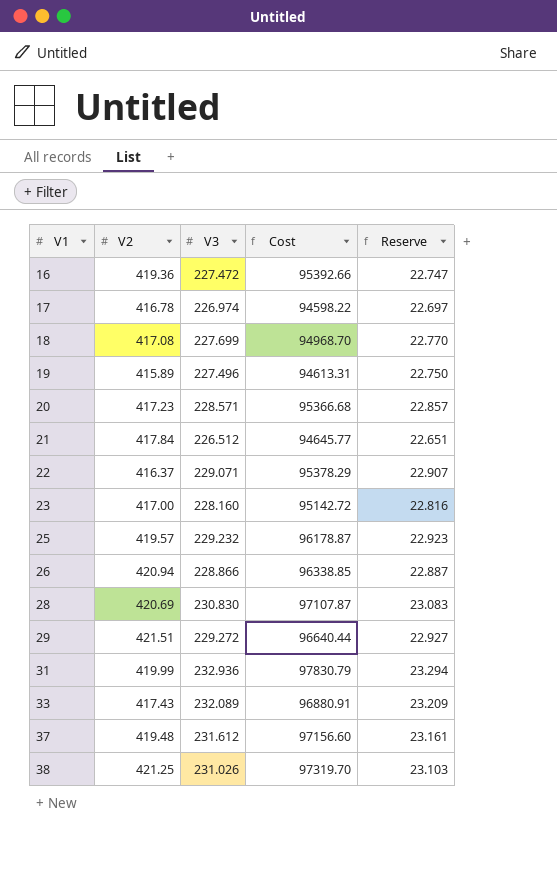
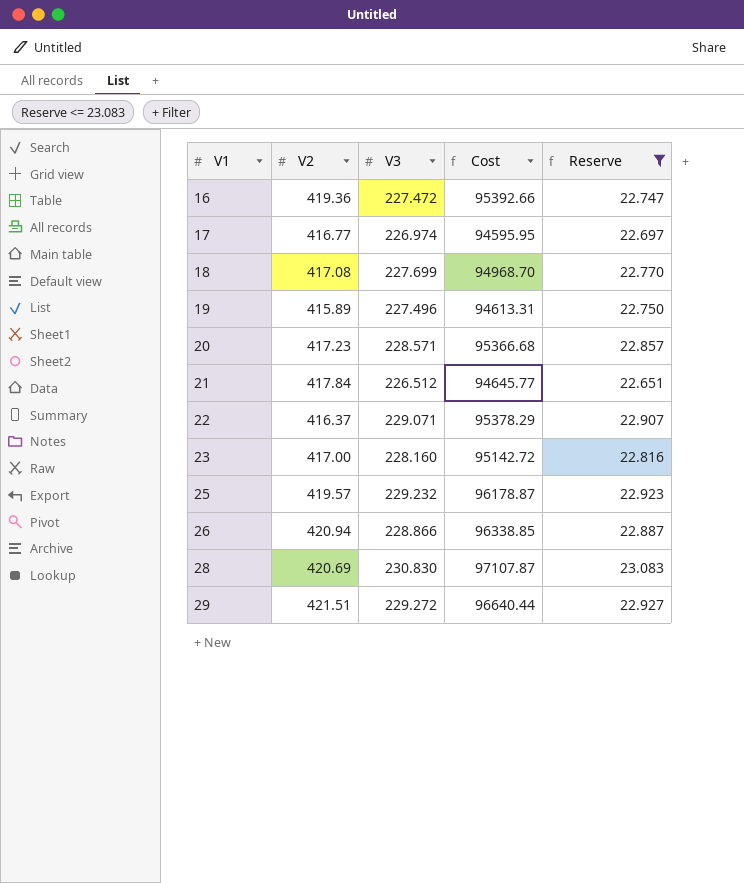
filter: none -> Reserve <= 23.083
17 | V2: 416.78 -> 416.77
17 | Cost: 94598.22 -> 94595.95

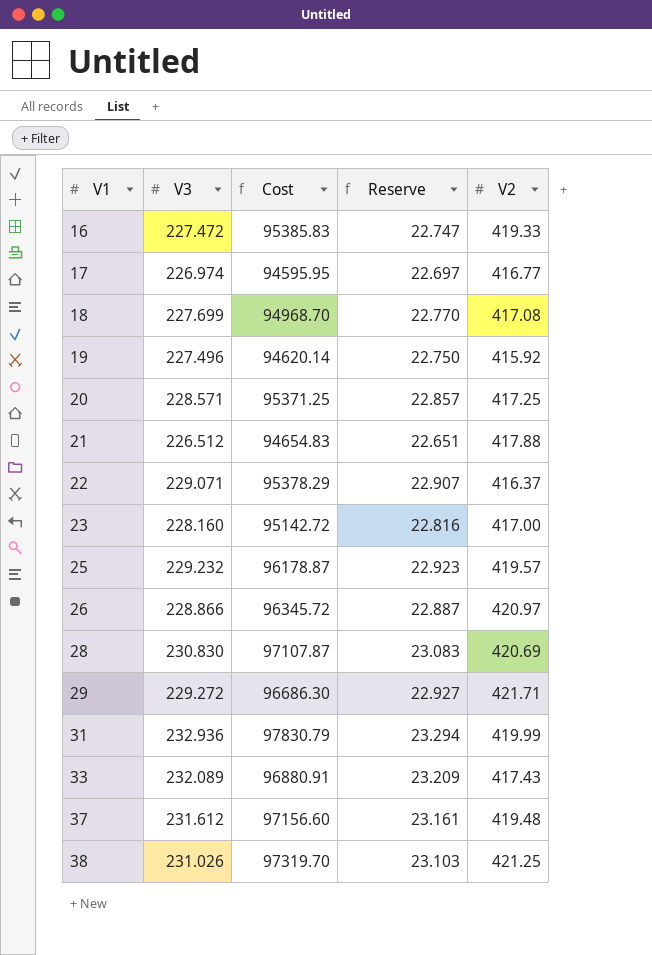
filter: Reserve <= 23.083 -> none
column V2 | position: 2 -> 5
16 | Cost: 95392.66 -> 95385.83
16 | V2: 419.36 -> 419.33
19 | Cost: 94613.31 -> 94620.14
19 | V2: 415.89 -> 415.92
20 | Cost: 95366.68 -> 95371.25
20 | V2: 417.23 -> 417.25
21 | Cost: 94645.77 -> 94654.83
21 | V2: 417.84 -> 417.88
26 | Cost: 96338.85 -> 96345.72
26 | V2: 420.94 -> 420.97
29 | Cost: 96640.44 -> 96686.30
29 | V2: 421.51 -> 421.71

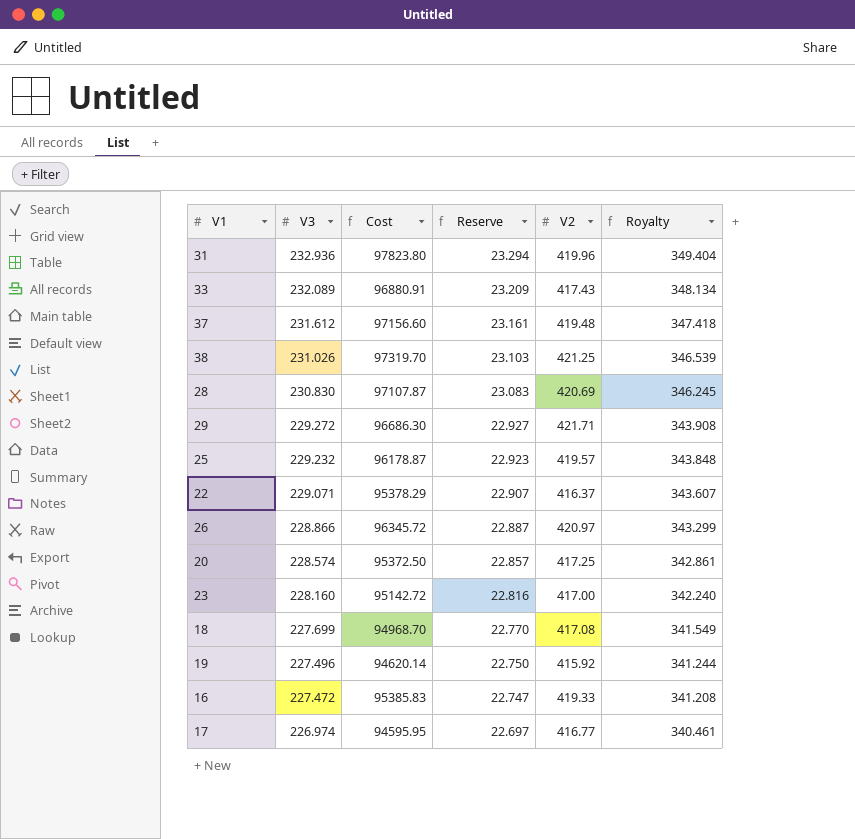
row order: V1 ascending -> V3 descending
column Royalty | formula: none -> [V3] * 1.5
row 21: 226.512 | 94654.83 | 22.651 | 417.88 -> none
31 | Cost: 97830.79 -> 97823.80
31 | V2: 419.99 -> 419.96
20 | V3: 228.571 -> 228.574
20 | Cost: 95371.25 -> 95372.50

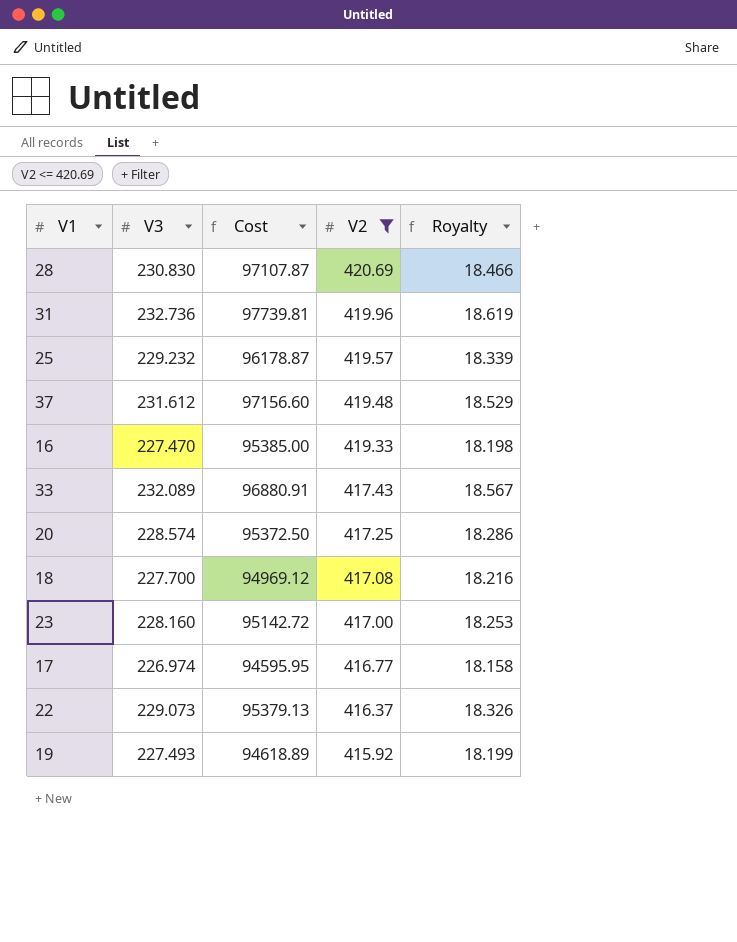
filter: none -> V2 <= 420.69
row order: V3 descending -> V2 descending
column Reserve | formula: [V3] * 0.1 -> none
column Royalty | formula: [V3] * 1.5 -> [V3] * 0.08
31 | V3: 232.936 -> 232.736
31 | Cost: 97823.80 -> 97739.81
16 | V3: 227.472 -> 227.470
16 | Cost: 95385.83 -> 95385.00
18 | V3: 227.699 -> 227.700
18 | Cost: 94968.70 -> 94969.12
22 | V3: 229.071 -> 229.073
22 | Cost: 95378.29 -> 95379.13
19 | V3: 227.496 -> 227.493
19 | Cost: 94620.14 -> 94618.89

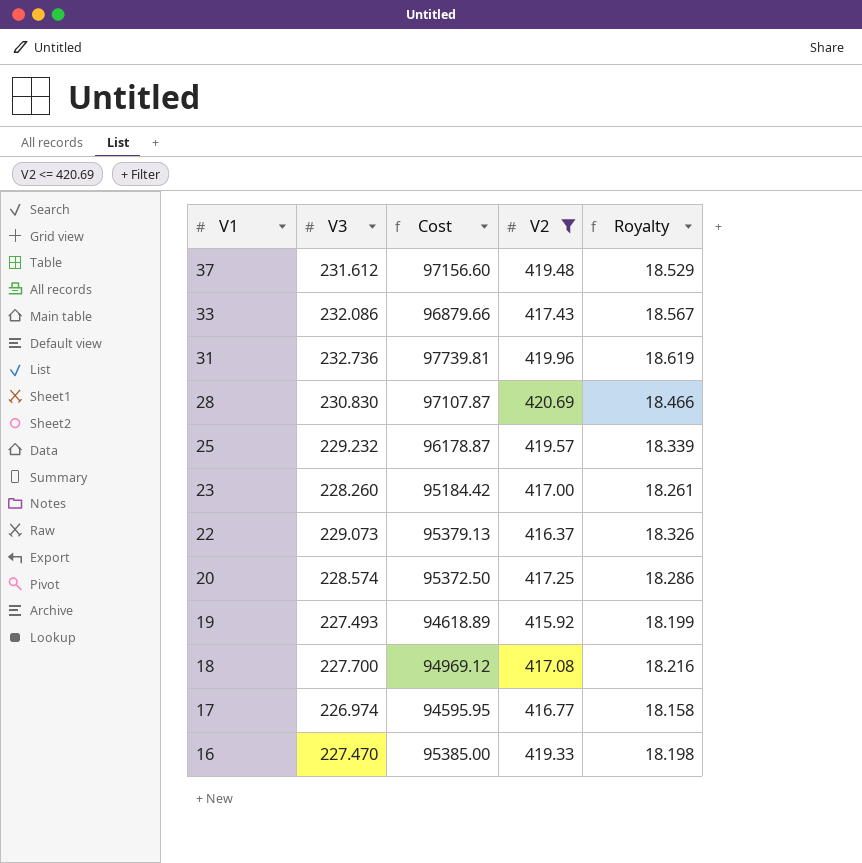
row order: V2 descending -> V1 descending
33 | V3: 232.089 -> 232.086
33 | Cost: 96880.91 -> 96879.66
23 | V3: 228.160 -> 228.260
23 | Cost: 95142.72 -> 95184.42
23 | Royalty: 18.253 -> 18.261

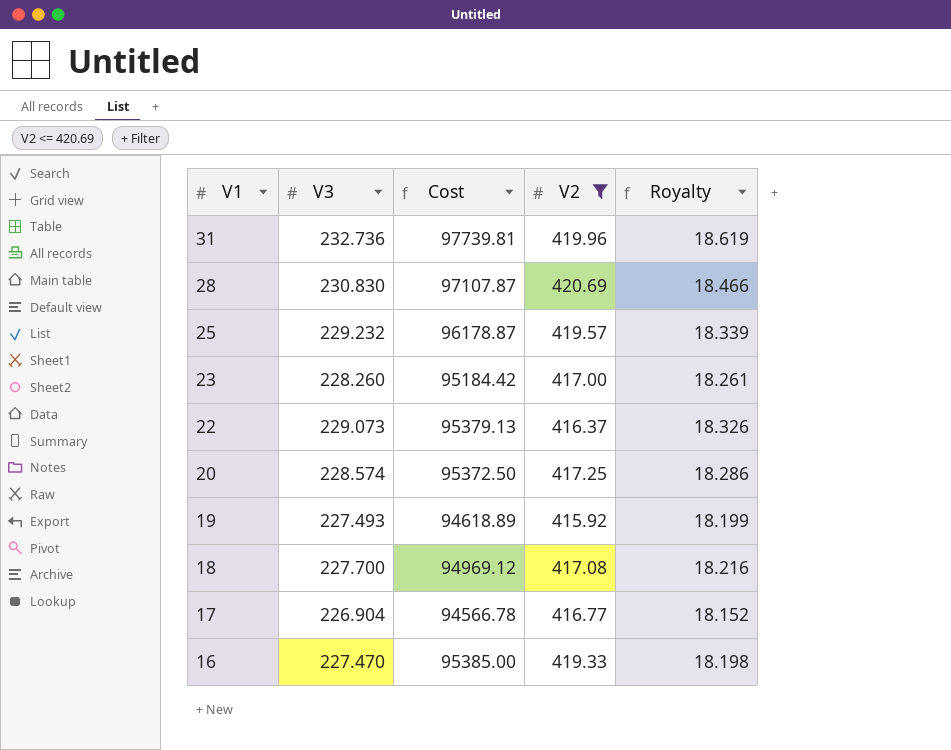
row 37: 231.612 | 97156.60 | 419.48 | 18.529 -> none
row 33: 232.086 | 96879.66 | 417.43 | 18.567 -> none
17 | V3: 226.974 -> 226.904
17 | Cost: 94595.95 -> 94566.78
17 | Royalty: 18.158 -> 18.152

